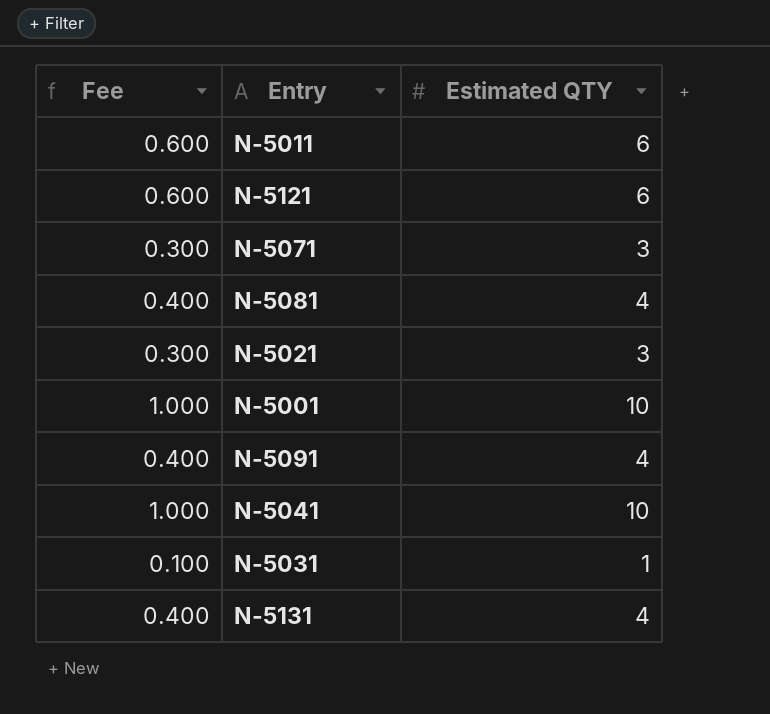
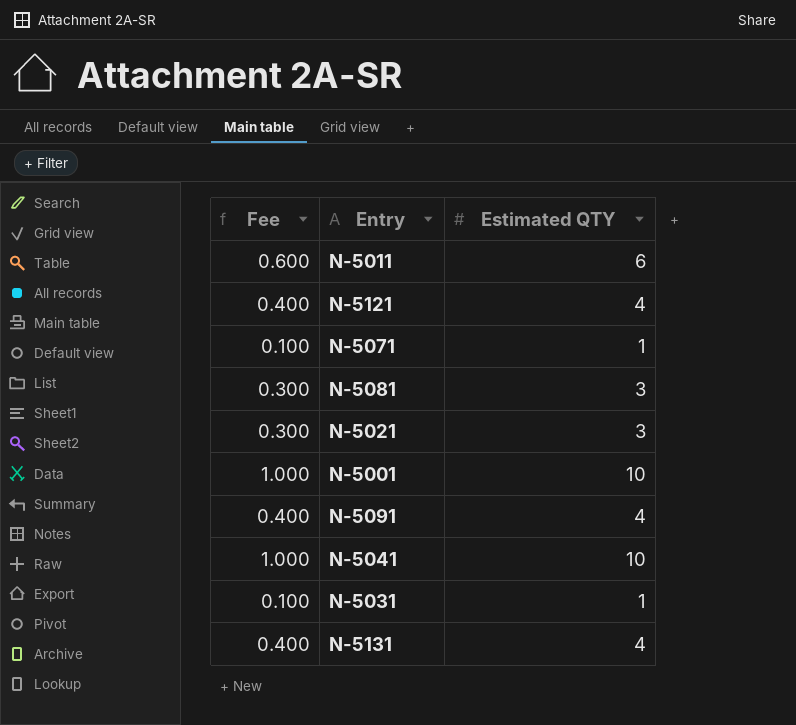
N-5121 | Fee: 0.600 -> 0.400
N-5121 | Estimated QTY: 6 -> 4
N-5071 | Fee: 0.300 -> 0.100
N-5071 | Estimated QTY: 3 -> 1
N-5081 | Fee: 0.400 -> 0.300
N-5081 | Estimated QTY: 4 -> 3

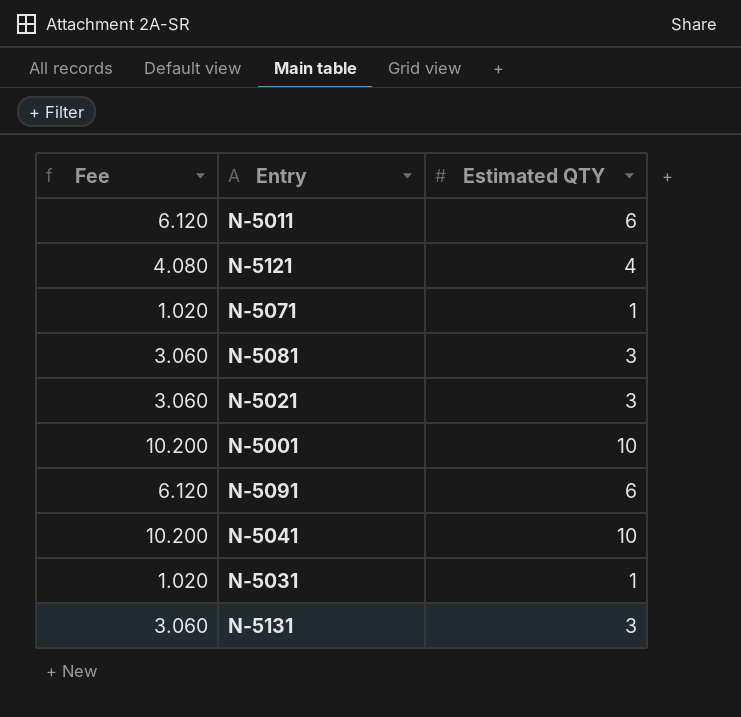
column Fee | formula: [Estimated QTY] * 0.1 -> [Estimated QTY] * 1.02
N-5091 | Estimated QTY: 4 -> 6
N-5131 | Estimated QTY: 4 -> 3

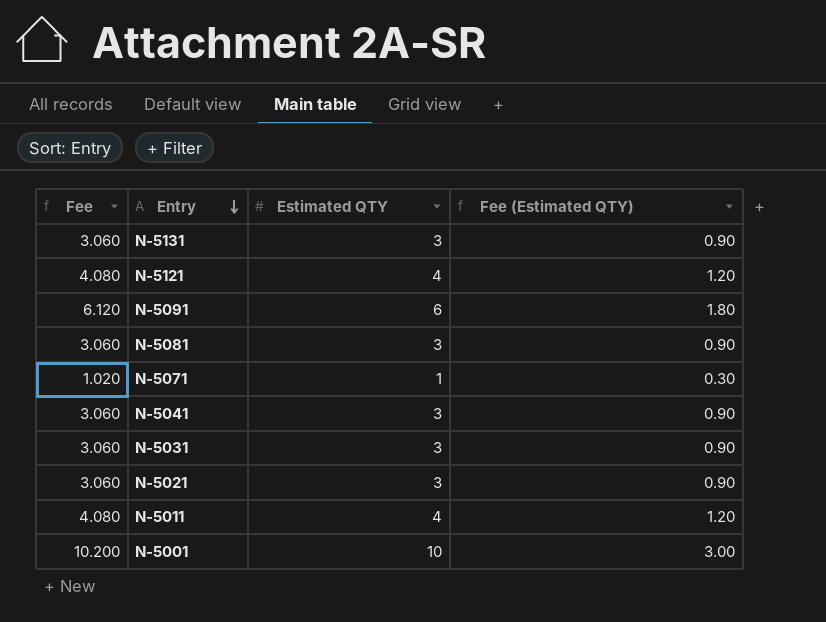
row order: none -> Entry descending
column Fee (Estimated QTY) | formula: none -> [Estimated QTY] * 0.3
N-5041 | Fee: 10.200 -> 3.060
N-5041 | Estimated QTY: 10 -> 3
N-5031 | Fee: 1.020 -> 3.060
N-5031 | Estimated QTY: 1 -> 3
N-5011 | Fee: 6.120 -> 4.080
N-5011 | Estimated QTY: 6 -> 4

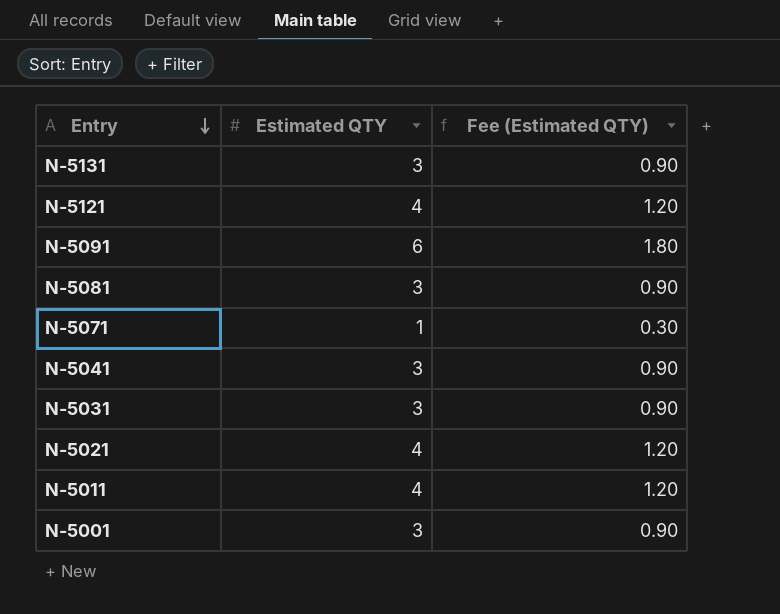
column Fee | formula: [Estimated QTY] * 1.02 -> none
N-5021 | Estimated QTY: 3 -> 4
N-5021 | Fee (Estimated QTY): 0.90 -> 1.20
N-5001 | Estimated QTY: 10 -> 3
N-5001 | Fee (Estimated QTY): 3.00 -> 0.90

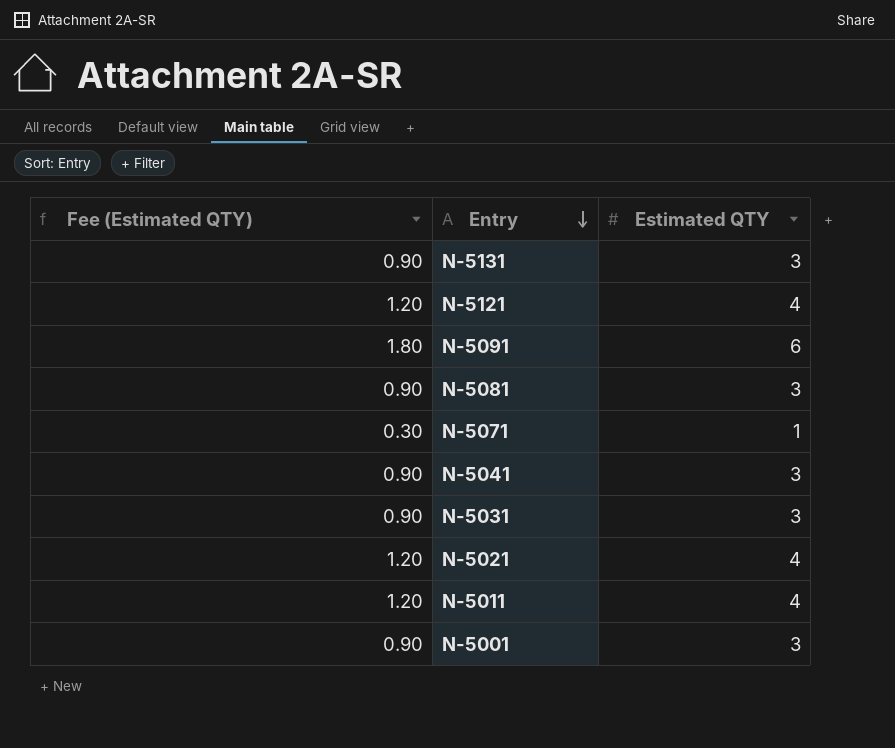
column Fee (Estimated QTY) | position: 3 -> 1

